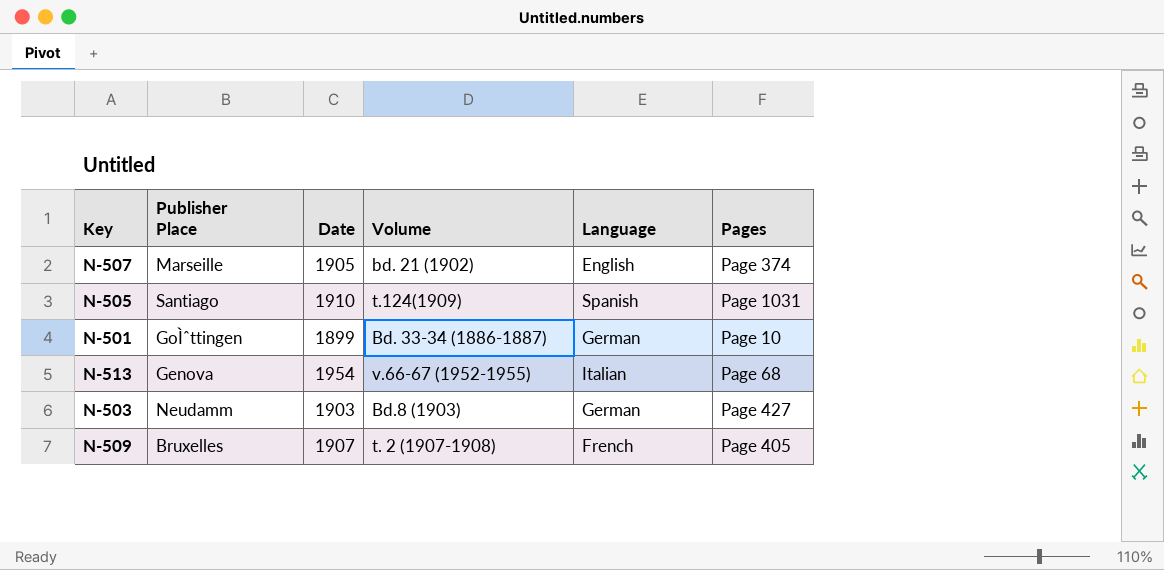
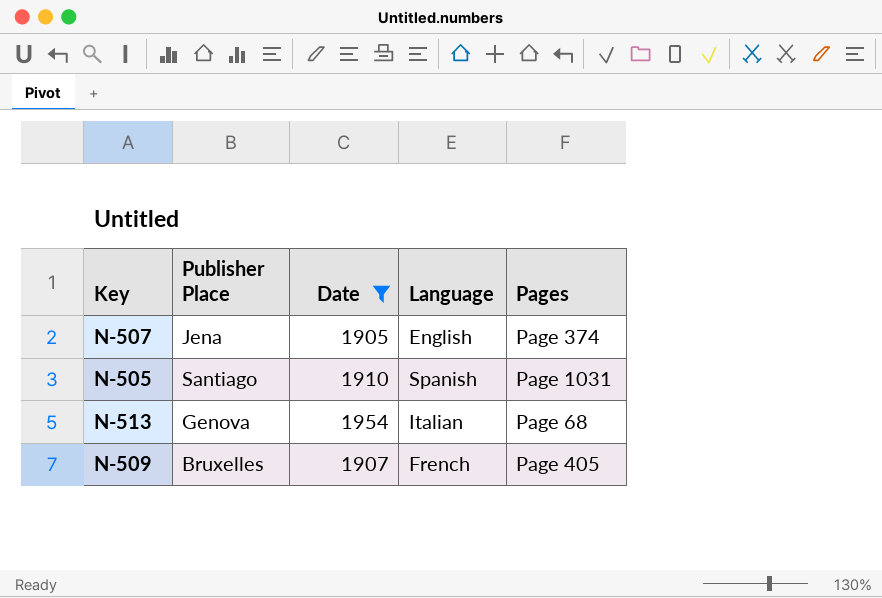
filter: none -> Date >= 1905
column Volume | position: 4 -> none
N-507 | Publisher Place: Marseille -> Jena

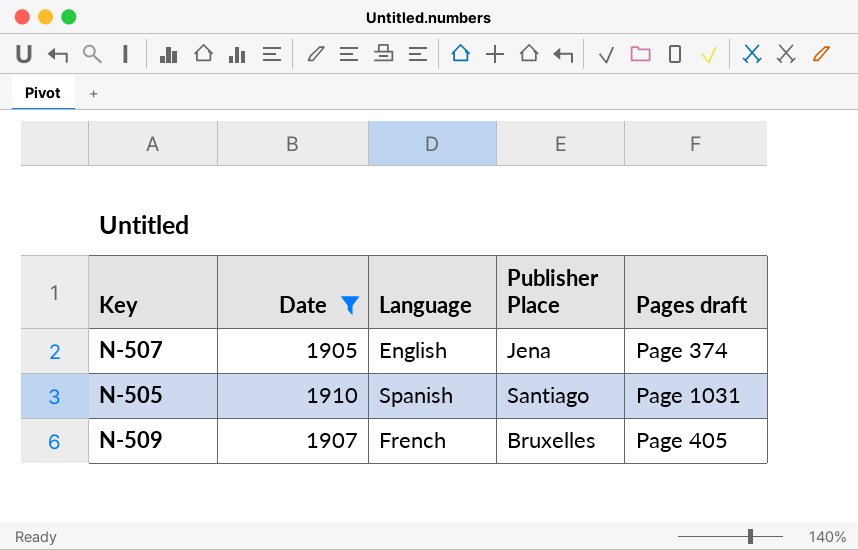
column Publisher Place | position: 2 -> 4
column name: Pages -> Pages draft
row N-513: Genova | 1954 | Italian | Page 68 -> none

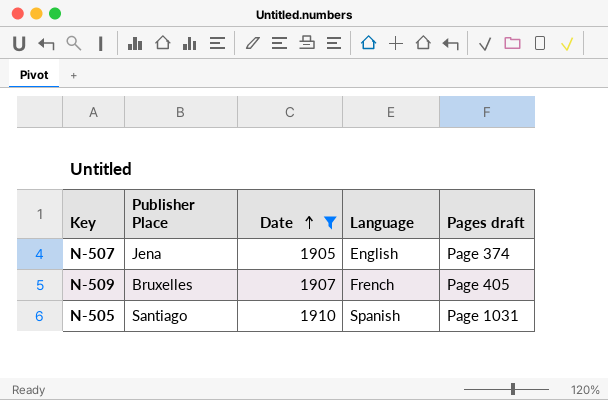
row order: none -> Date ascending
column Publisher Place | position: 4 -> 2

